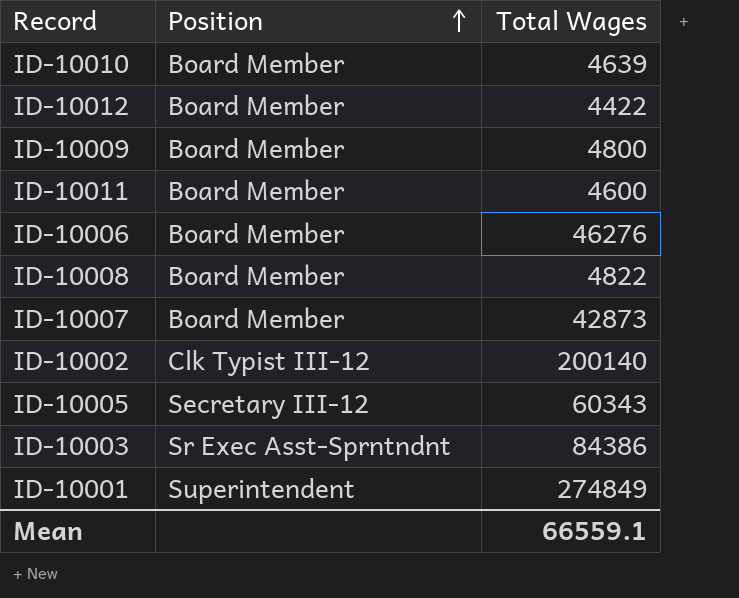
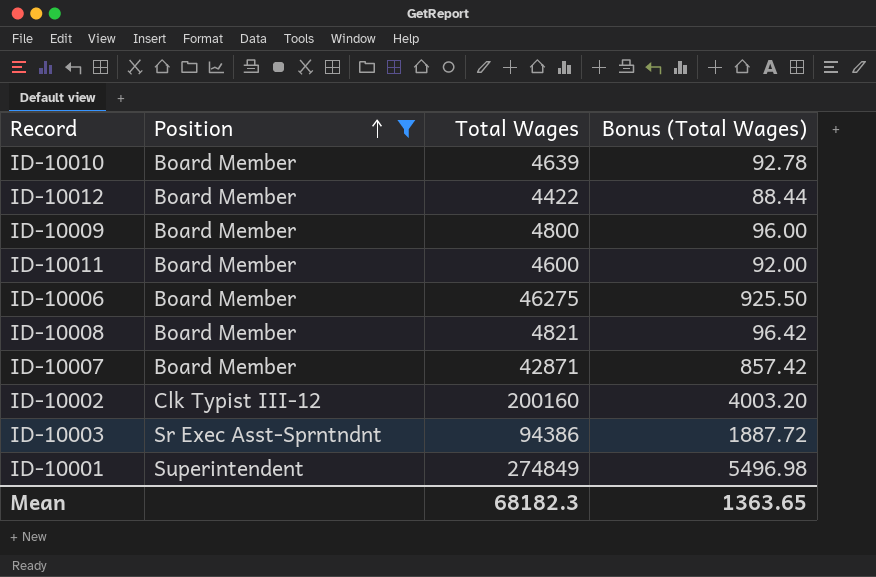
filter: none -> Position != Secretary III-12
column Bonus (Total Wages) | formula: none -> [Total Wages] * 0.02
ID-10006 | Total Wages: 46276 -> 46275
ID-10008 | Total Wages: 4822 -> 4821
ID-10007 | Total Wages: 42873 -> 42871
ID-10002 | Total Wages: 200140 -> 200160
ID-10003 | Total Wages: 84386 -> 94386
Mean | Total Wages: 66559.1 -> 68182.3

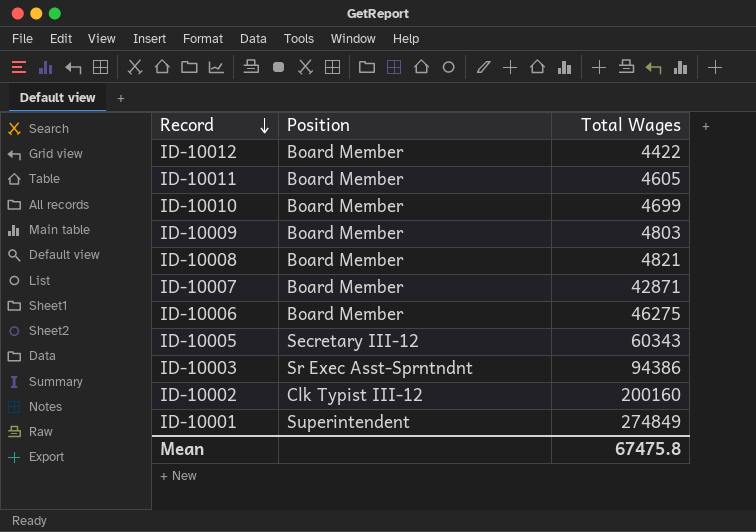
filter: Position != Secretary III-12 -> none
row order: Position ascending -> Record descending
column Bonus (Total Wages) | formula: [Total Wages] * 0.02 -> none
ID-10011 | Total Wages: 4600 -> 4605
ID-10010 | Total Wages: 4639 -> 4699
ID-10009 | Total Wages: 4800 -> 4803
Mean | Total Wages: 68182.3 -> 67475.8

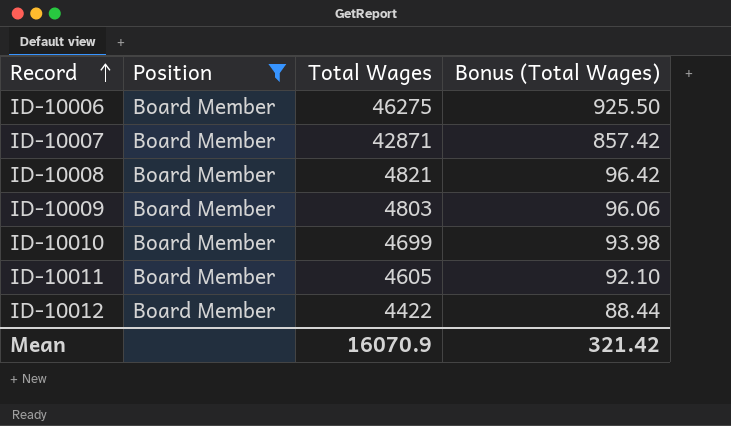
filter: none -> Position = Board Member
row order: Record descending -> Record ascending
column Bonus (Total Wages) | formula: none -> [Total Wages] * 0.02
Mean | Total Wages: 67475.8 -> 16070.9

